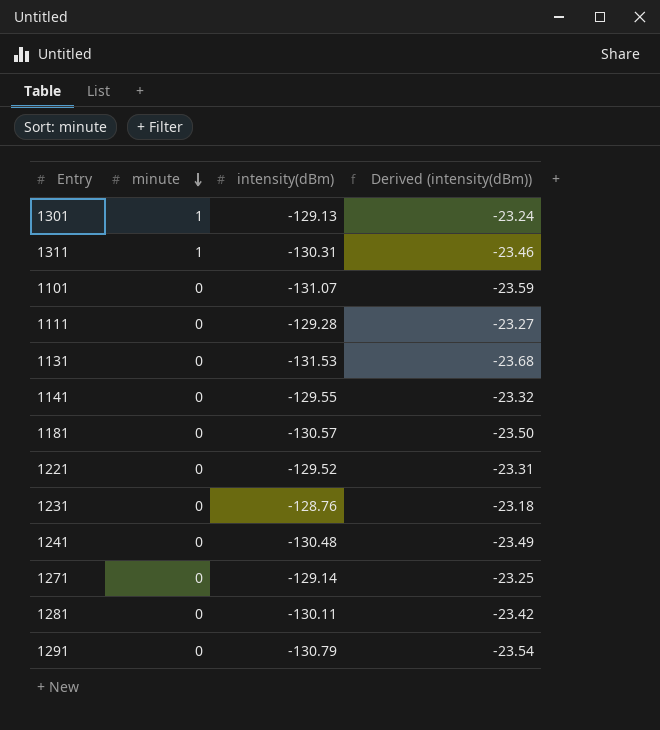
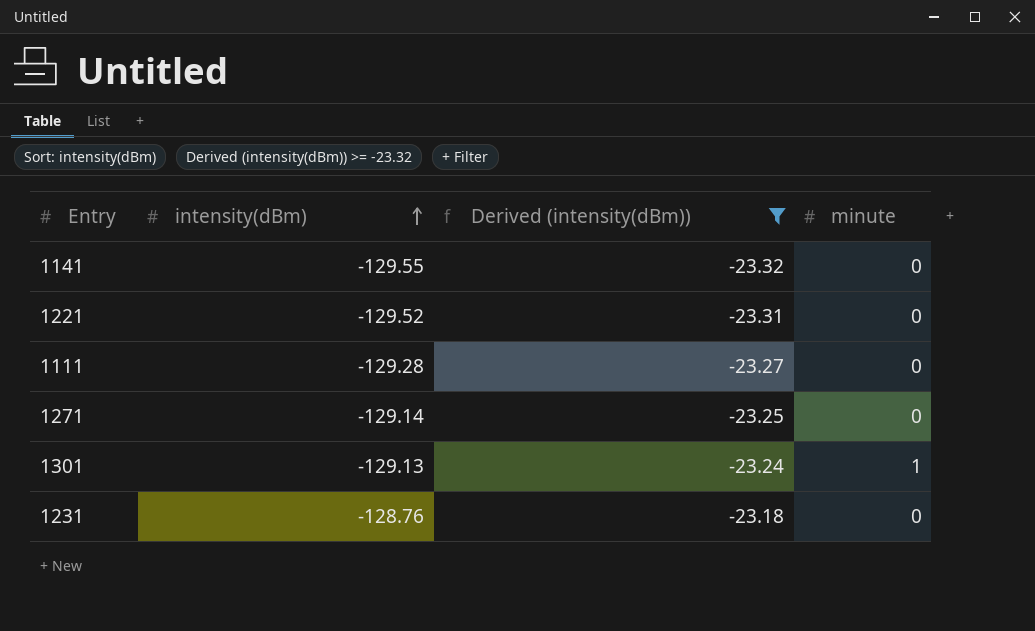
filter: none -> Derived (intensity(dBm)) >= -23.32
row order: minute descending -> intensity(dBm) ascending
column minute | position: 2 -> 4

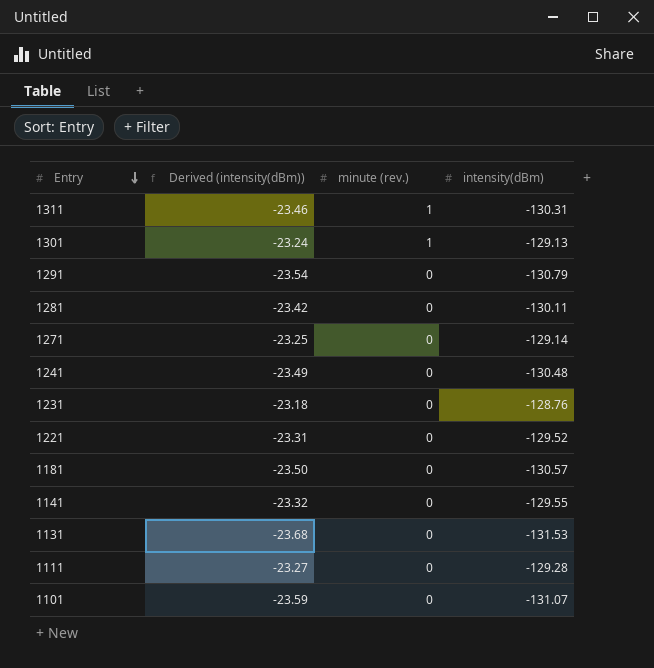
filter: Derived (intensity(dBm)) >= -23.32 -> none
row order: intensity(dBm) ascending -> Entry descending
column name: minute -> minute (rev.)
column intensity(dBm) | position: 2 -> 4

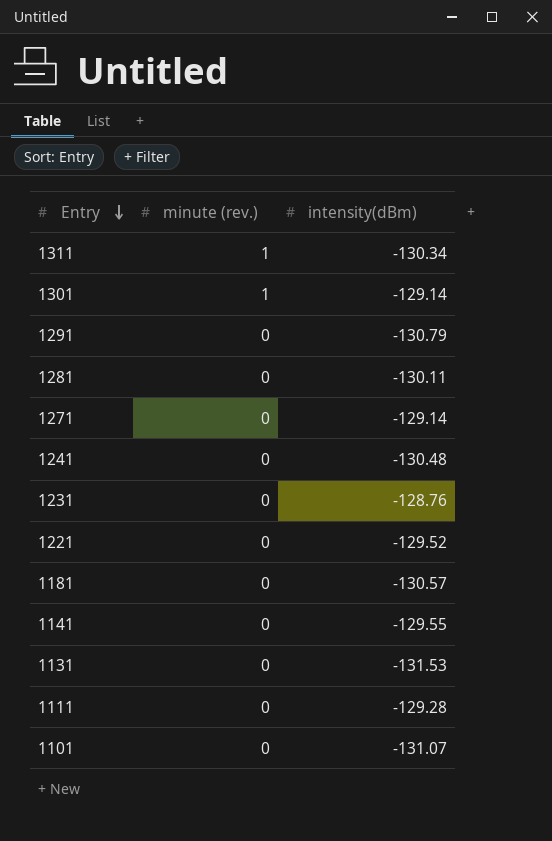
column Derived (intensity(dBm)) | formula: [intensity(dBm)] * 0.18 -> none
1311 | intensity(dBm): -130.31 -> -130.34
1301 | intensity(dBm): -129.13 -> -129.14

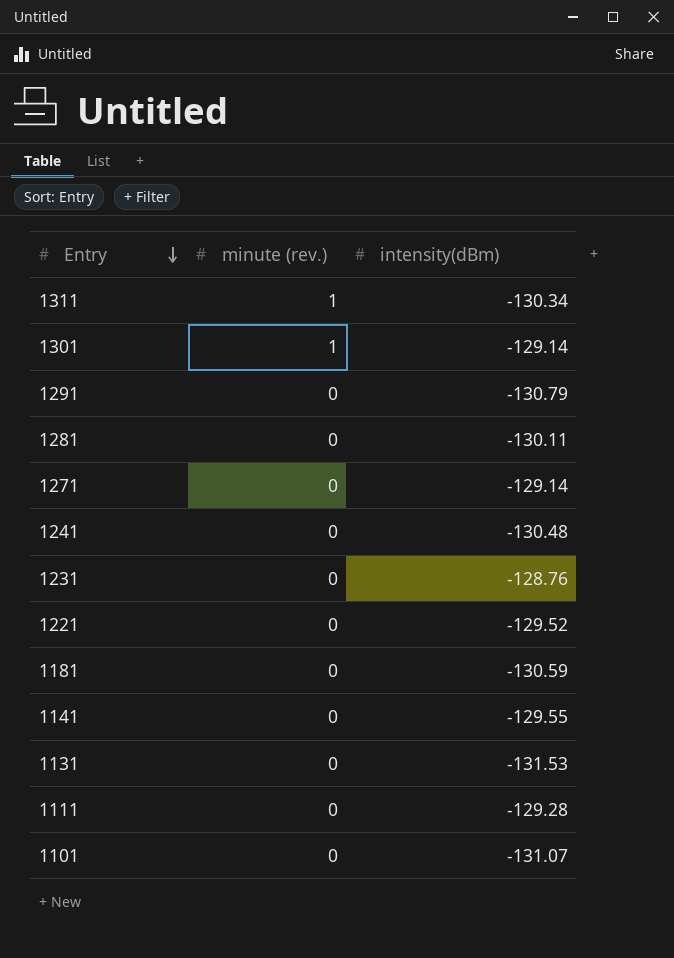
1181 | intensity(dBm): -130.57 -> -130.59

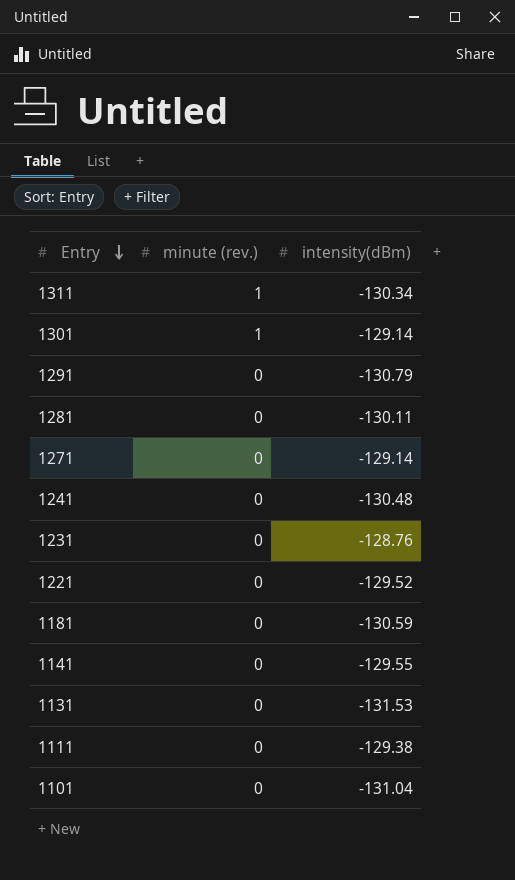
1111 | intensity(dBm): -129.28 -> -129.38
1101 | intensity(dBm): -131.07 -> -131.04

